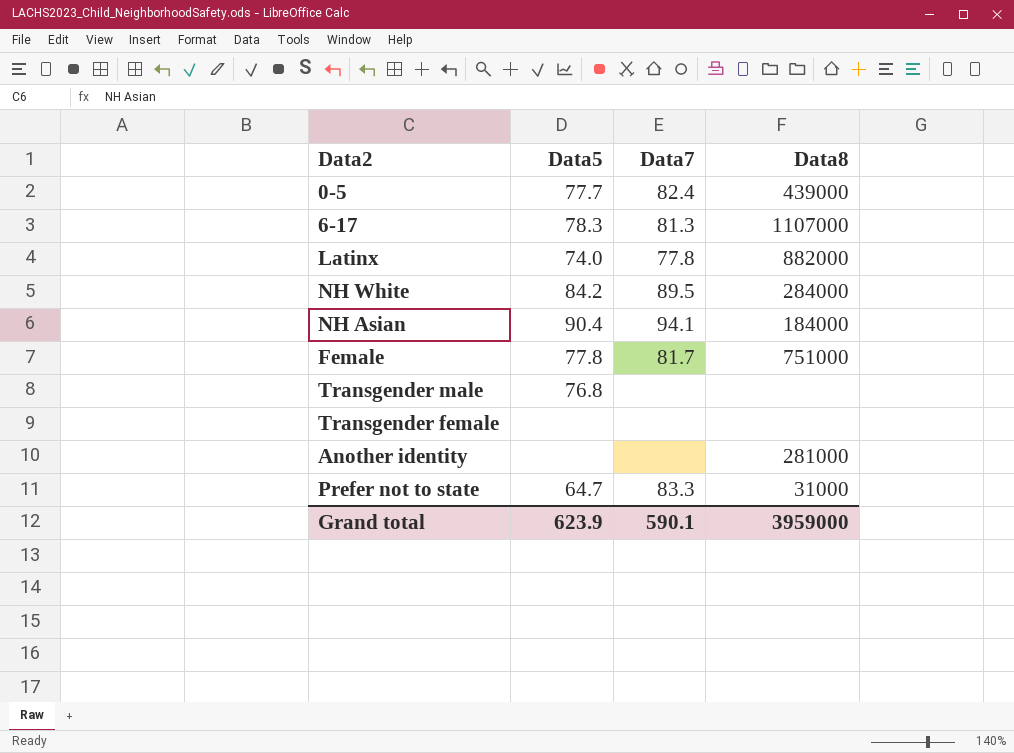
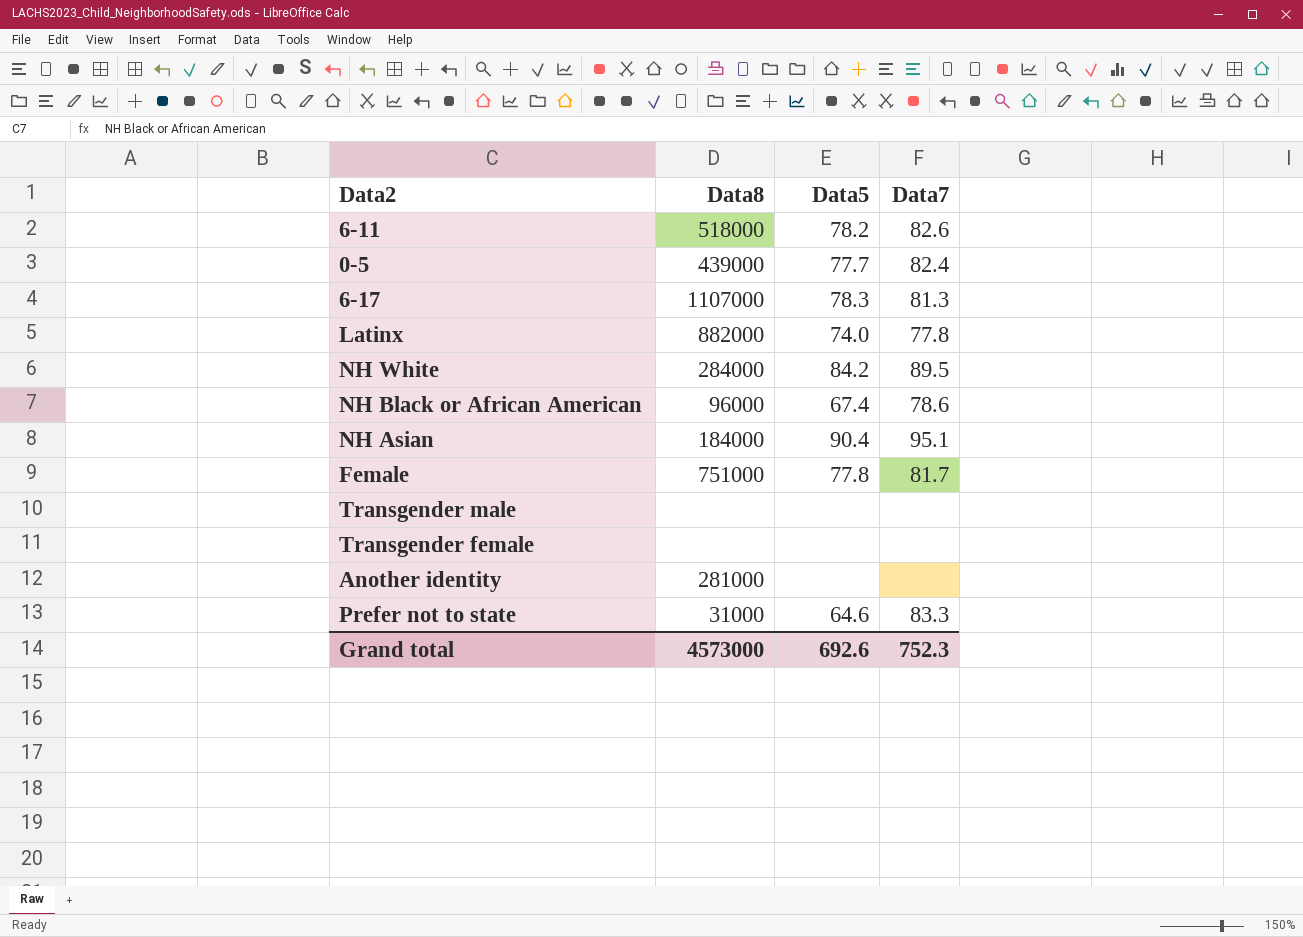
column Data8 | position: 4 -> 2
row 6-11: none -> 518000 | 78.2 | 82.6
row NH Black or African American: none -> 96000 | 67.4 | 78.6
NH Asian | Data7: 94.1 -> 95.1
Transgender male | Data5: 76.8 -> none
Prefer not to state | Data5: 64.7 -> 64.6
Grand total | Data8: 3959000 -> 4573000
Grand total | Data5: 623.9 -> 692.6
Grand total | Data7: 590.1 -> 752.3

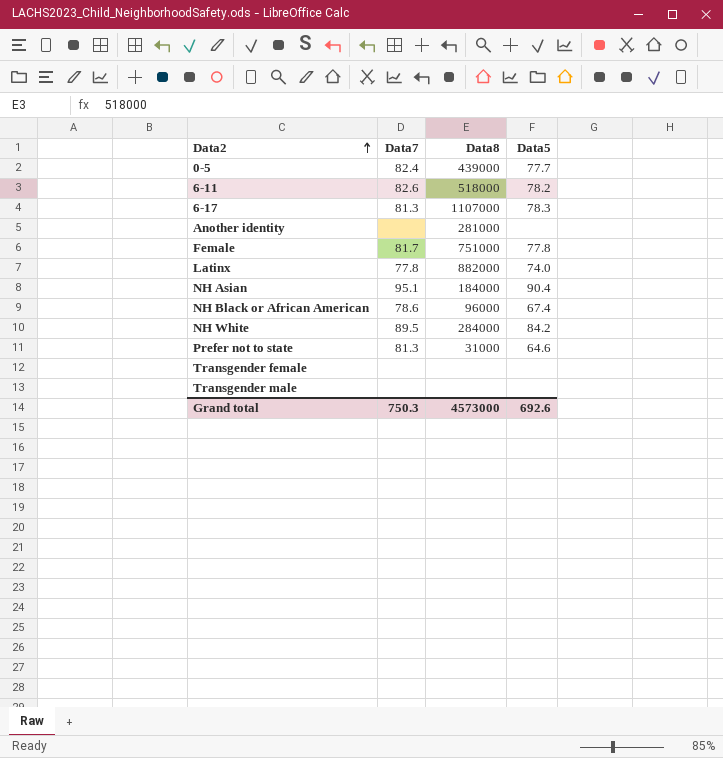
row order: none -> Data2 ascending
column Data7 | position: 4 -> 2
Prefer not to state | Data7: 83.3 -> 81.3
Grand total | Data7: 752.3 -> 750.3

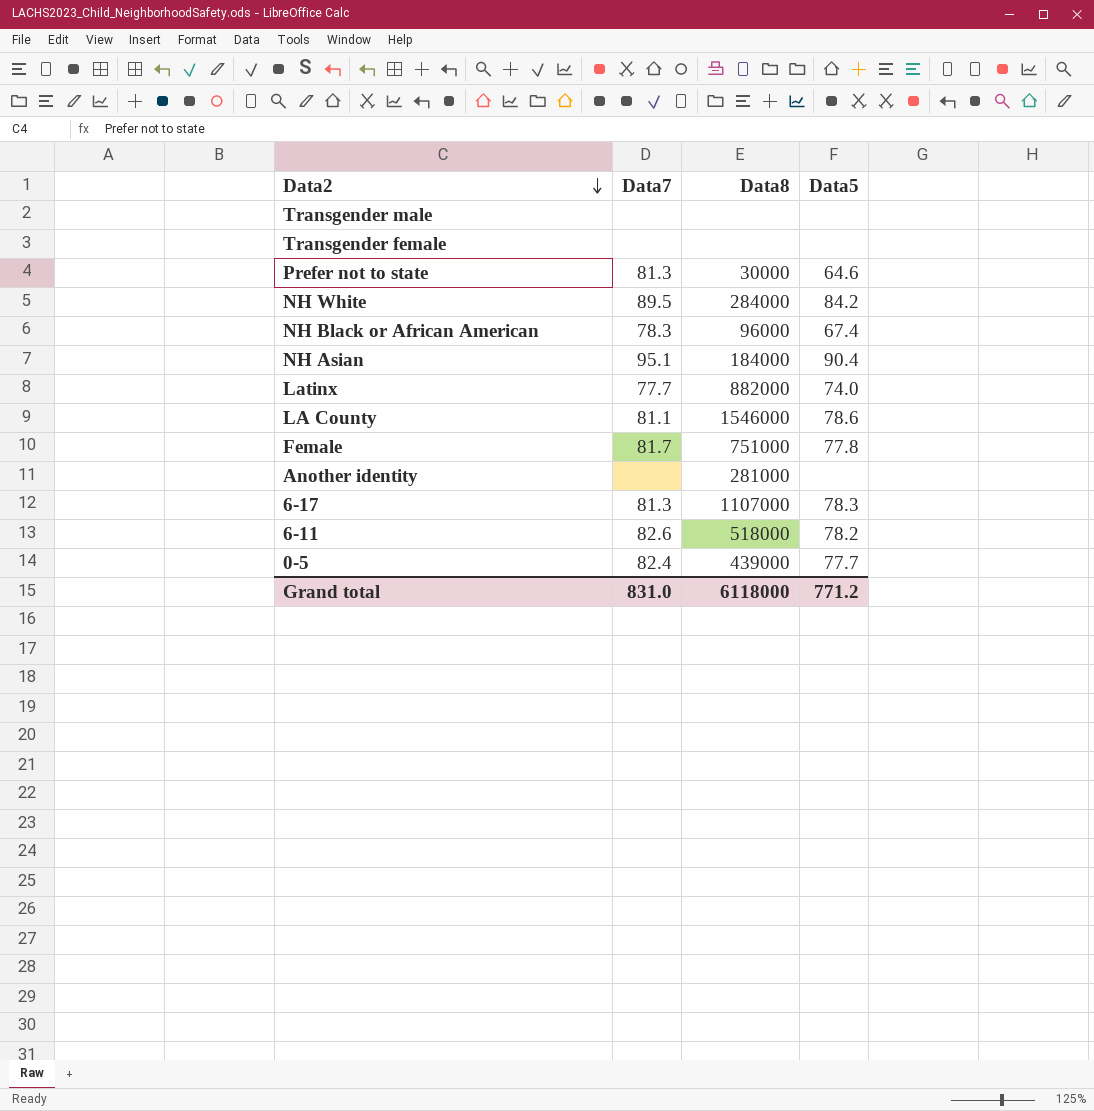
row order: Data2 ascending -> Data2 descending
Prefer not to state | Data8: 31000 -> 30000
NH Black or African American | Data7: 78.6 -> 78.3
Latinx | Data7: 77.8 -> 77.7
row LA County: none -> 81.1 | 1546000 | 78.6
Grand total | Data7: 750.3 -> 831.0
Grand total | Data8: 4573000 -> 6118000
Grand total | Data5: 692.6 -> 771.2

